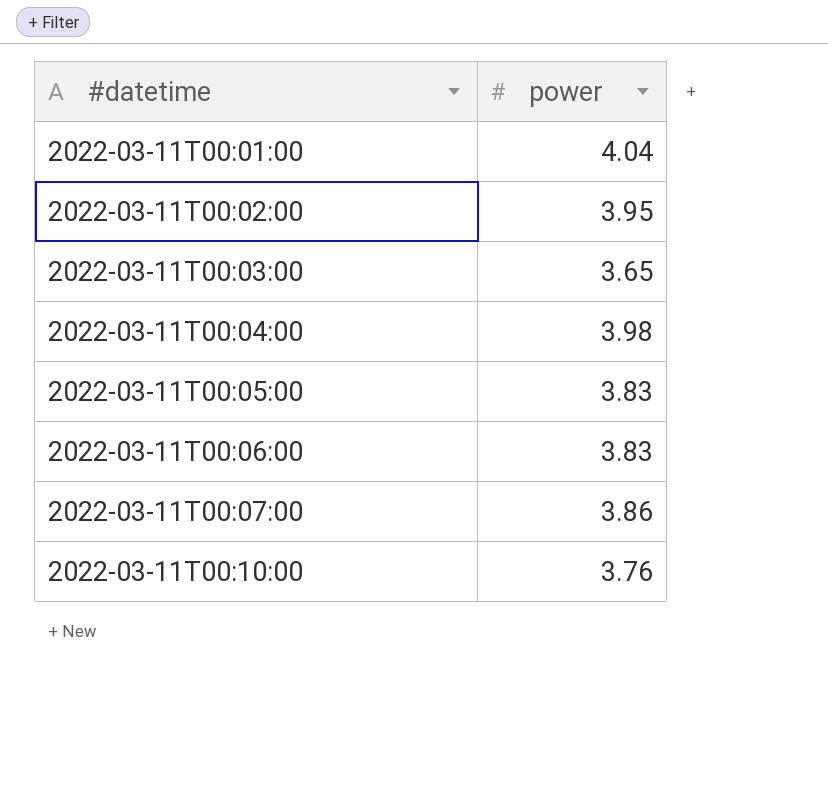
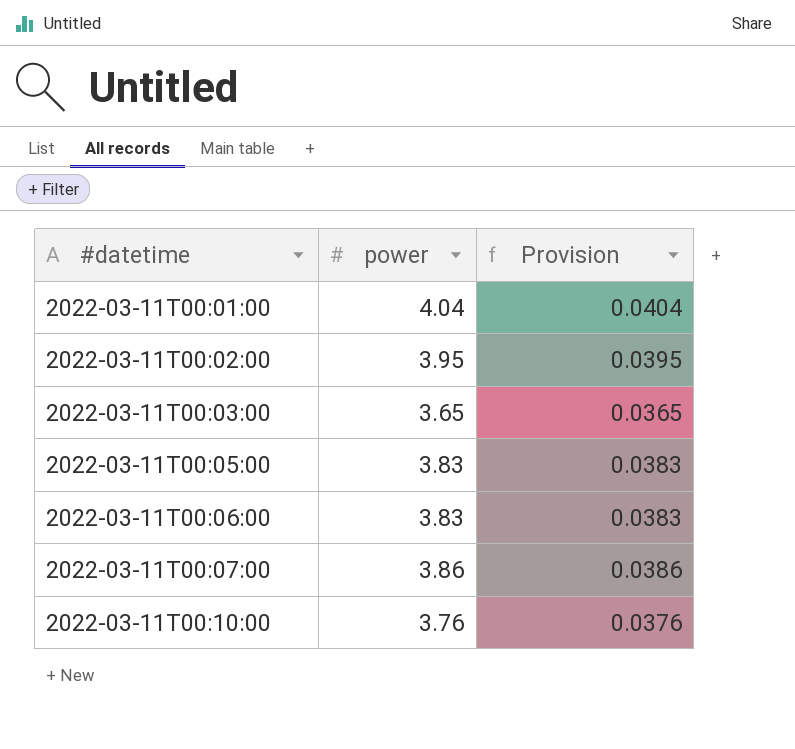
column Provision | formula: none -> [power] * 0.01
row 2022-03-11T00:04:00: 3.98 -> none

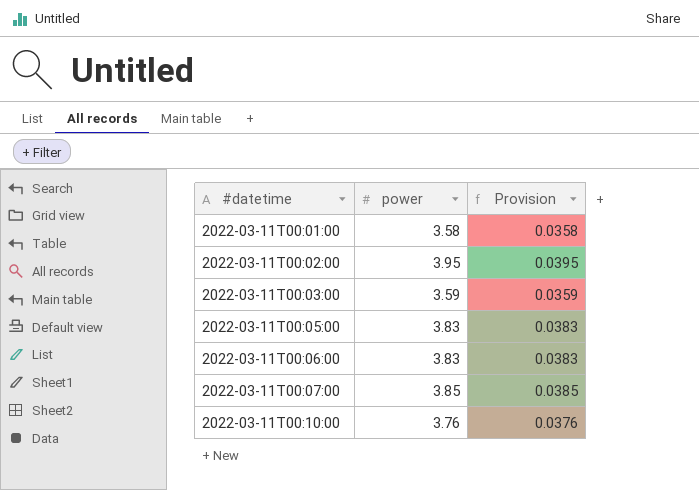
2022-03-11T00:01:00 | power: 4.04 -> 3.58
2022-03-11T00:01:00 | Provision: 0.0404 -> 0.0358
2022-03-11T00:03:00 | power: 3.65 -> 3.59
2022-03-11T00:03:00 | Provision: 0.0365 -> 0.0359
2022-03-11T00:07:00 | power: 3.86 -> 3.85
2022-03-11T00:07:00 | Provision: 0.0386 -> 0.0385

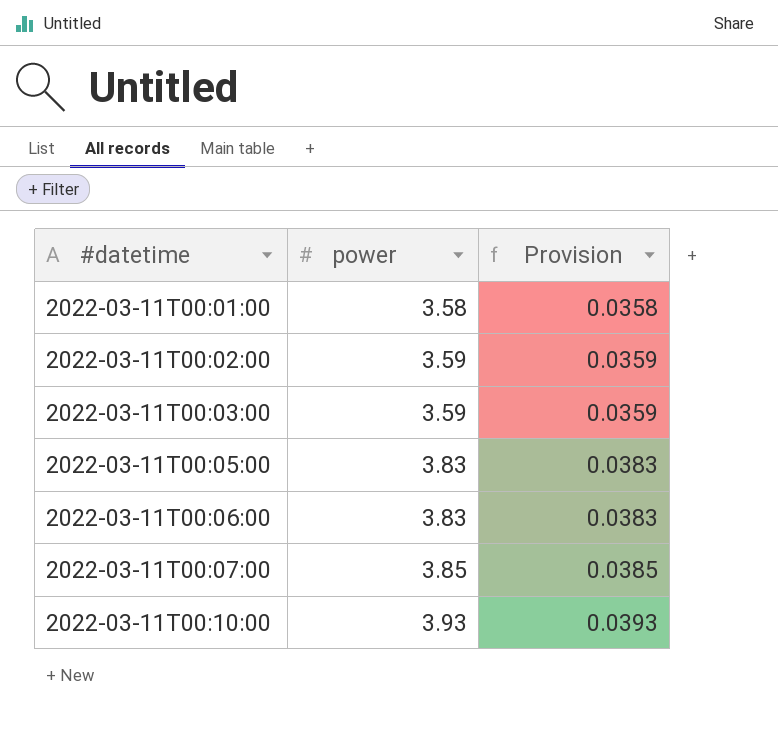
2022-03-11T00:02:00 | power: 3.95 -> 3.59
2022-03-11T00:02:00 | Provision: 0.0395 -> 0.0359
2022-03-11T00:10:00 | power: 3.76 -> 3.93
2022-03-11T00:10:00 | Provision: 0.0376 -> 0.0393

